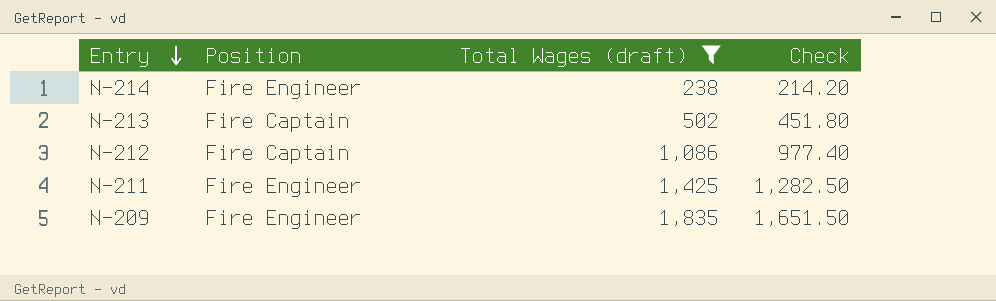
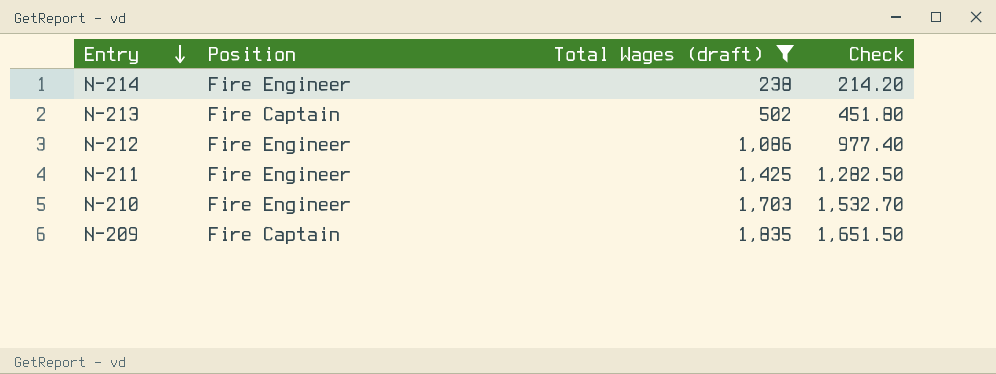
N-212 | Position: Fire Captain -> Fire Engineer
row N-210: none -> Fire Engineer | 1,703 | 1,532.70
N-209 | Position: Fire Engineer -> Fire Captain

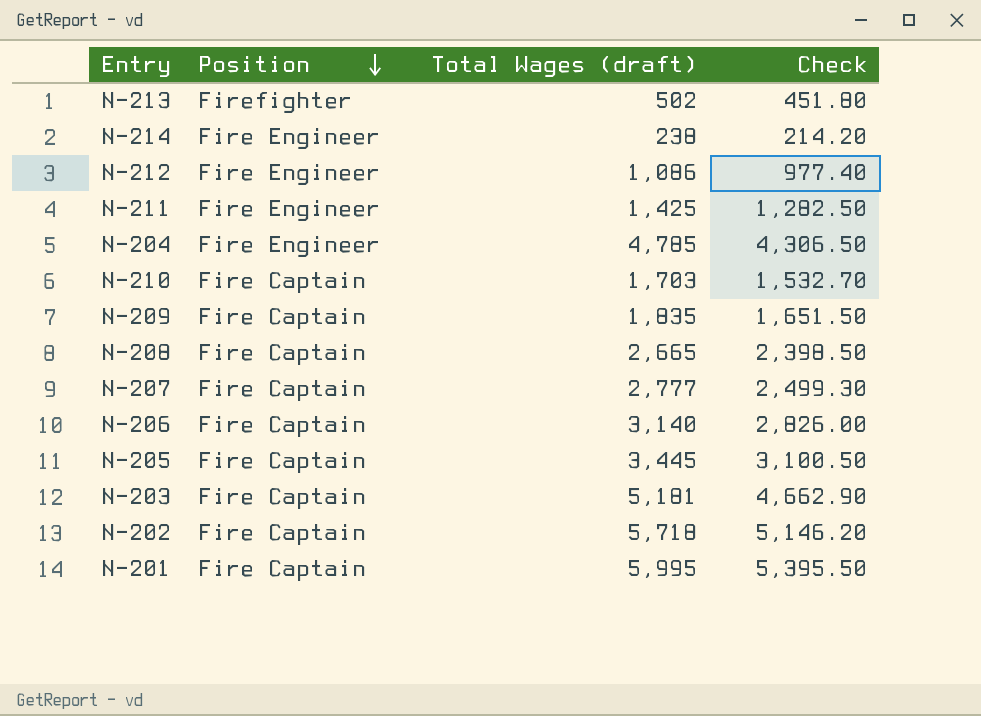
filter: Total Wages (draft) <= 1,835 -> none
row order: Entry descending -> Position descending
N-213 | Position: Fire Captain -> Firefighter
N-210 | Position: Fire Engineer -> Fire Captain

